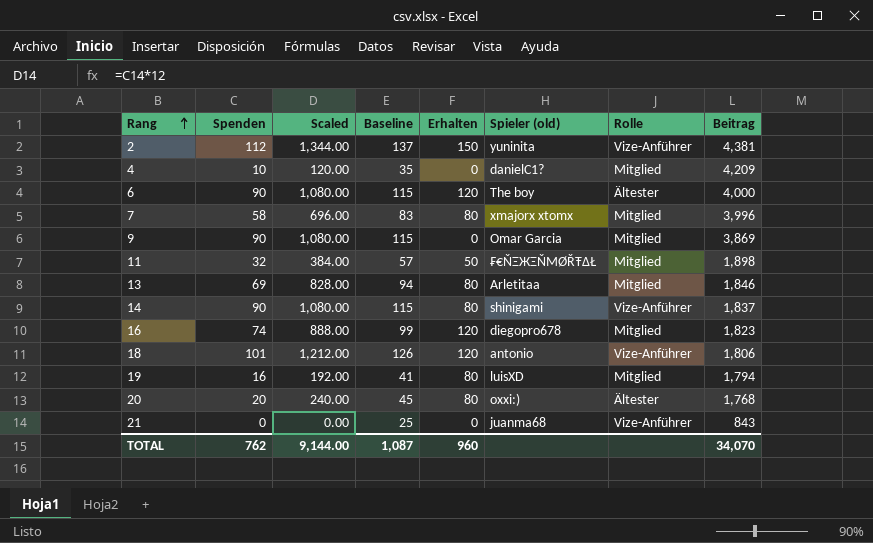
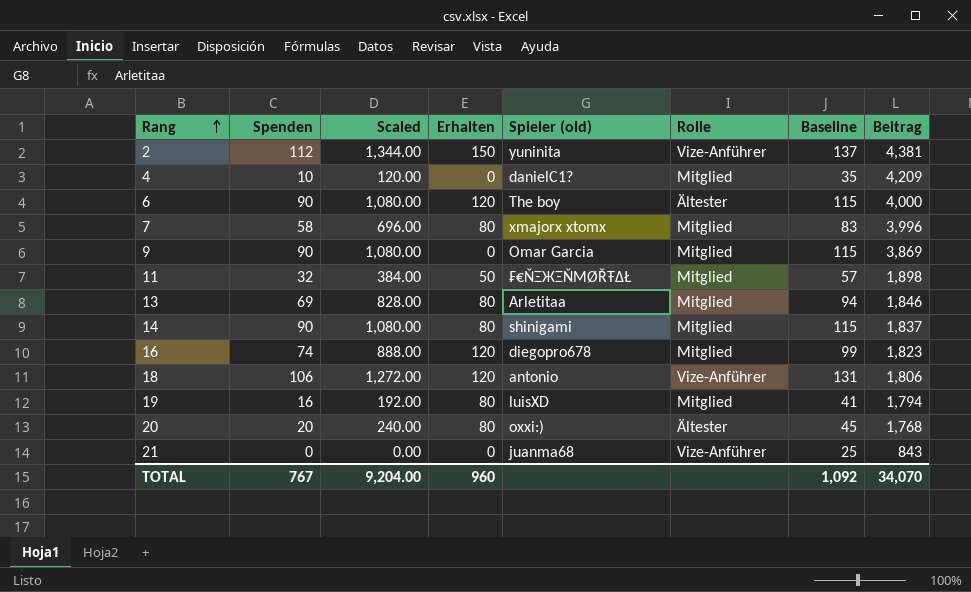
column Baseline | position: 4 -> 7
14 | Rolle: Vize-Anführer -> Mitglied
18 | Spenden: 101 -> 106
18 | Scaled: 1,212.00 -> 1,272.00
18 | Baseline: 126 -> 131
TOTAL | Spenden: 762 -> 767
TOTAL | Scaled: 9,144.00 -> 9,204.00
TOTAL | Baseline: 1,087 -> 1,092

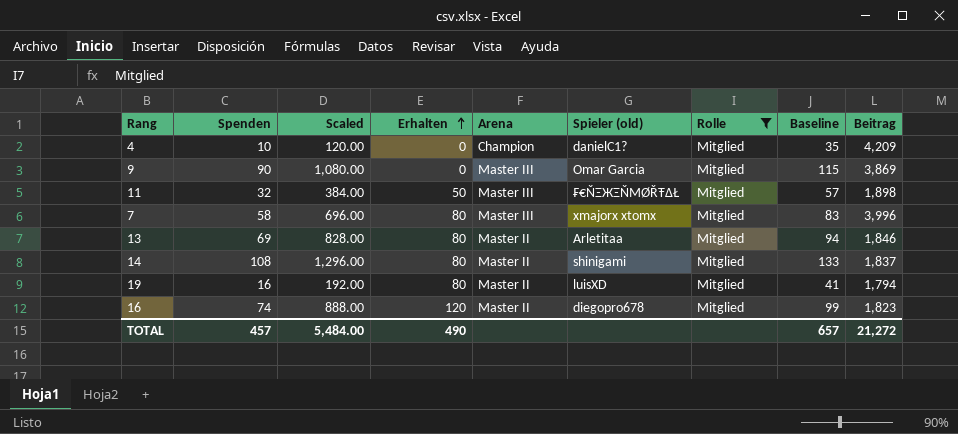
filter: none -> Rolle = Mitglied
row order: Rang ascending -> Erhalten ascending
column Arena | position: none -> 5
14 | Spenden: 90 -> 108
14 | Scaled: 1,080.00 -> 1,296.00
14 | Baseline: 115 -> 133
TOTAL | Spenden: 767 -> 457
TOTAL | Scaled: 9,204.00 -> 5,484.00
TOTAL | Erhalten: 960 -> 490
TOTAL | Baseline: 1,092 -> 657
TOTAL | Beitrag: 34,070 -> 21,272

